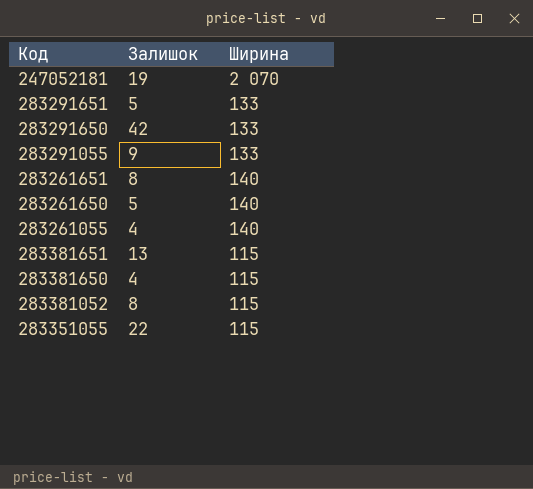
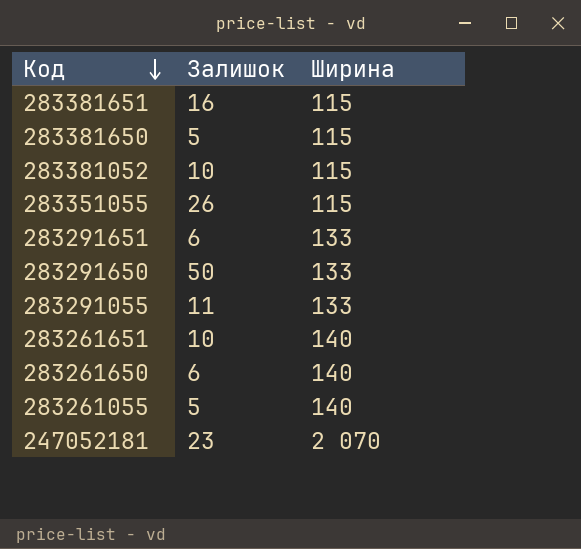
row order: none -> Код descending
283381651 | Залишок: 13 -> 16
283381650 | Залишок: 4 -> 5
283381052 | Залишок: 8 -> 10
283351055 | Залишок: 22 -> 26
283291651 | Залишок: 5 -> 6
283291650 | Залишок: 42 -> 50
283291055 | Залишок: 9 -> 11
283261651 | Залишок: 8 -> 10
283261650 | Залишок: 5 -> 6
283261055 | Залишок: 4 -> 5
247052181 | Залишок: 19 -> 23

